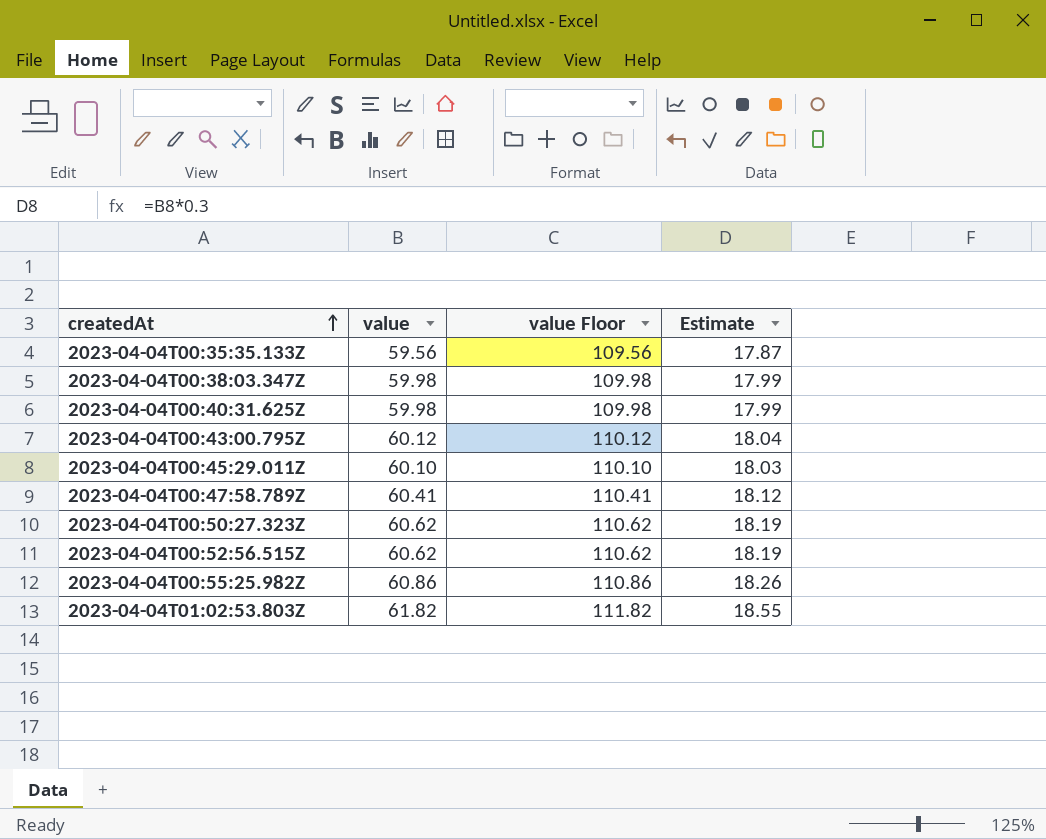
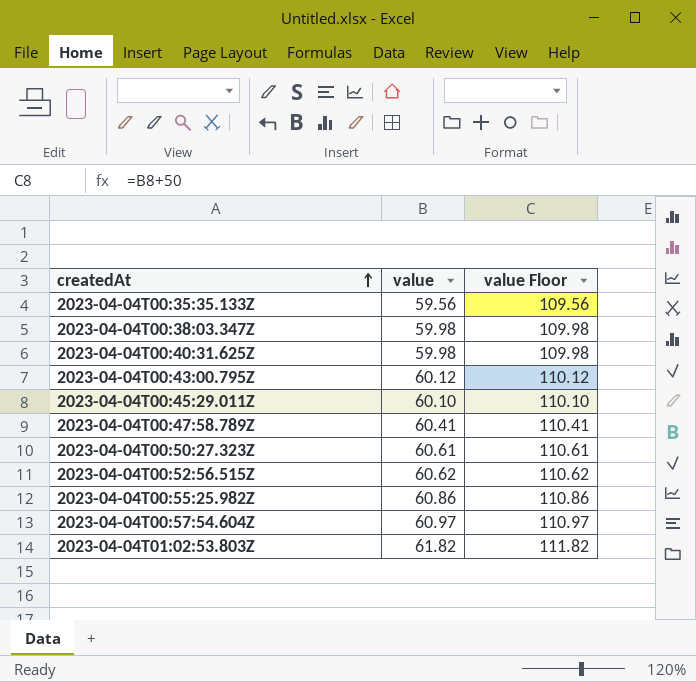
column Estimate | formula: [value] * 0.3 -> none
2023-04-04T00:50:27.323Z | value: 60.62 -> 60.61
2023-04-04T00:50:27.323Z | value Floor: 110.62 -> 110.61
row 2023-04-04T00:57:54.604Z: none -> 60.97 | 110.97

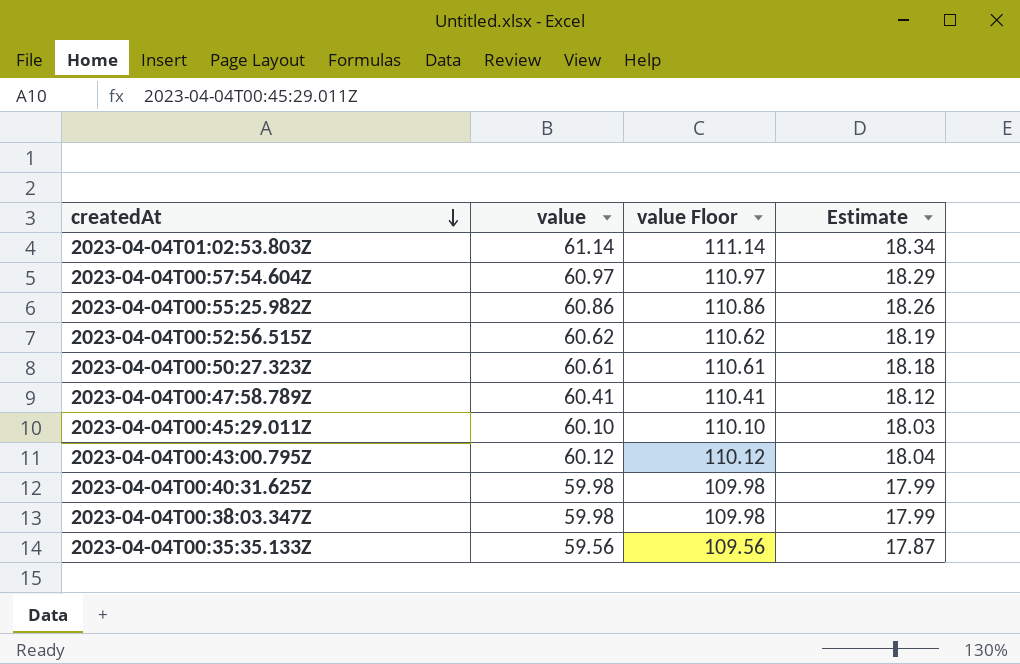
row order: createdAt ascending -> createdAt descending
column Estimate | formula: none -> [value] * 0.3
2023-04-04T01:02:53.803Z | value: 61.82 -> 61.14
2023-04-04T01:02:53.803Z | value Floor: 111.82 -> 111.14

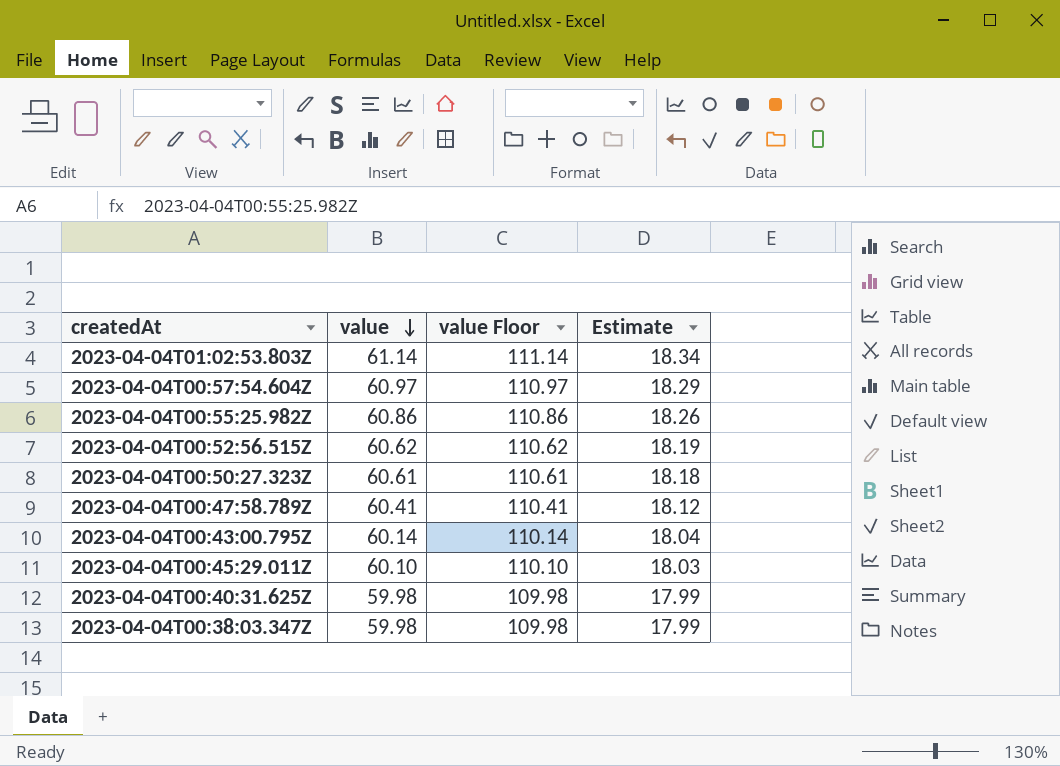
row order: createdAt descending -> value descending
row 2023-04-04T00:35:35.133Z: 59.56 | 109.56 | 17.87 -> none
2023-04-04T00:43:00.795Z | value: 60.12 -> 60.14
2023-04-04T00:43:00.795Z | value Floor: 110.12 -> 110.14

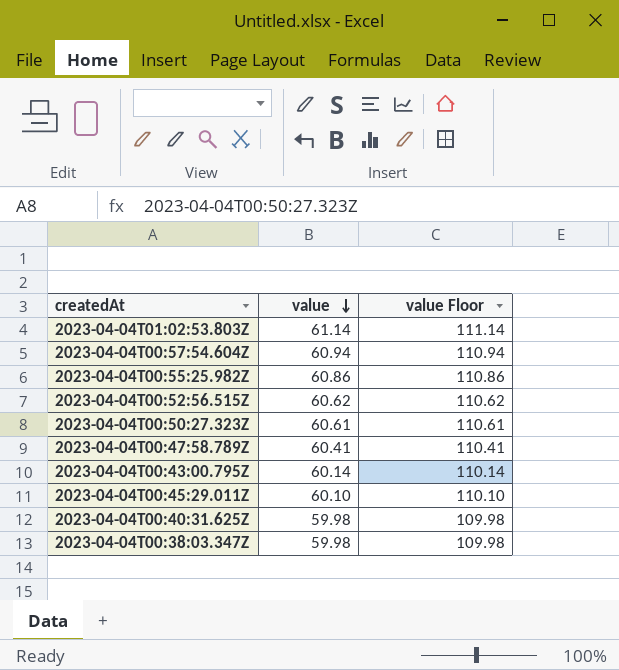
column Estimate | formula: [value] * 0.3 -> none
2023-04-04T00:57:54.604Z | value: 60.97 -> 60.94
2023-04-04T00:57:54.604Z | value Floor: 110.97 -> 110.94

